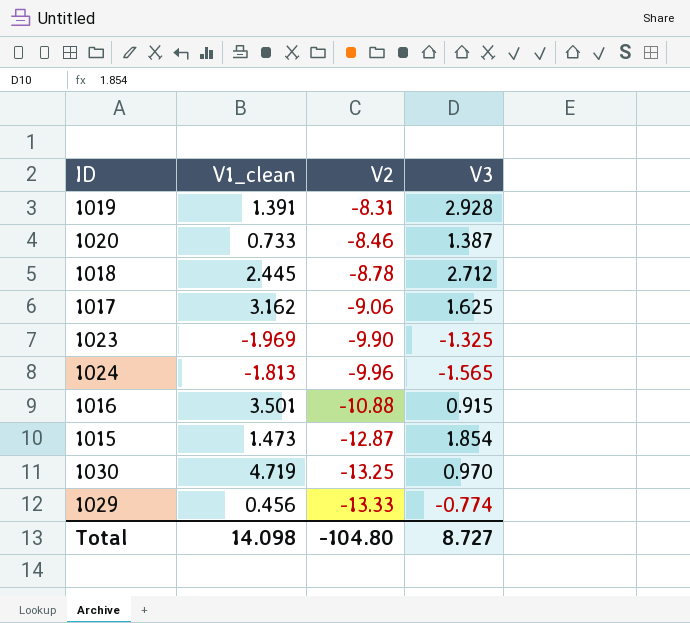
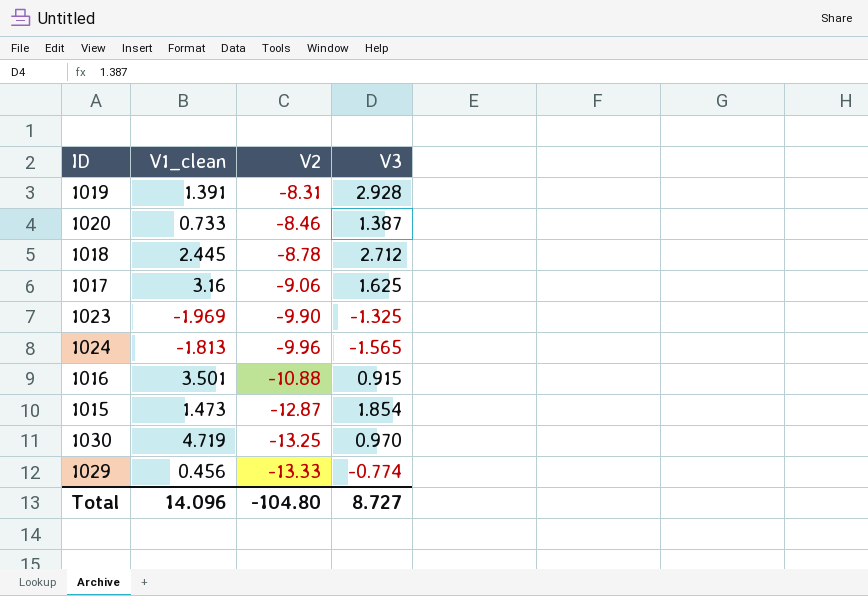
1017 | V1_clean: 3.162 -> 3.16
Total | V1_clean: 14.098 -> 14.096

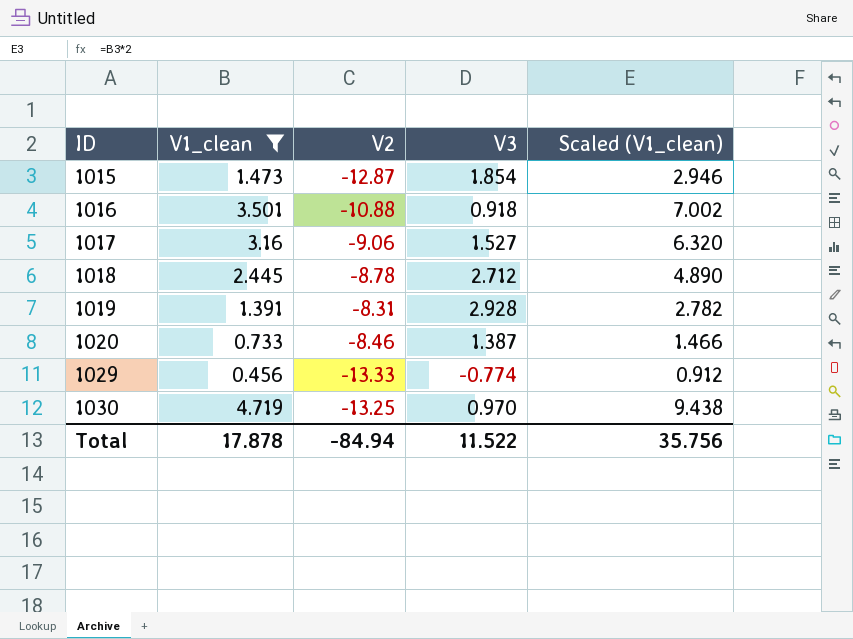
filter: none -> V1_clean >= 0.456
row order: V2 descending -> ID ascending
column Scaled (V1_clean) | formula: none -> [V1_clean] * 2
1016 | V3: 0.915 -> 0.918
1017 | V3: 1.625 -> 1.527
Total | V1_clean: 14.096 -> 17.878
Total | V2: -104.80 -> -84.94
Total | V3: 8.727 -> 11.522

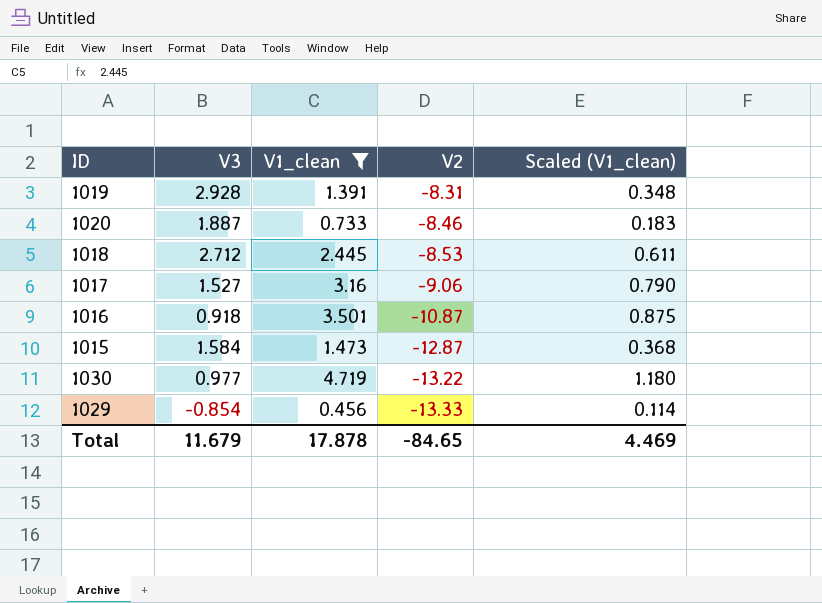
row order: ID ascending -> V2 descending
column V3 | position: 4 -> 2
column Scaled (V1_clean) | formula: [V1_clean] * 2 -> [V1_clean] * 0.25
1020 | V3: 1.387 -> 1.887
1018 | V2: -8.78 -> -8.53
1016 | V2: -10.88 -> -10.87
1015 | V3: 1.854 -> 1.584
1030 | V3: 0.970 -> 0.977
1030 | V2: -13.25 -> -13.22
1029 | V3: -0.774 -> -0.854
Total | V3: 11.522 -> 11.679
Total | V2: -84.94 -> -84.65
Total | Scaled (V1_clean): 35.756 -> 4.469

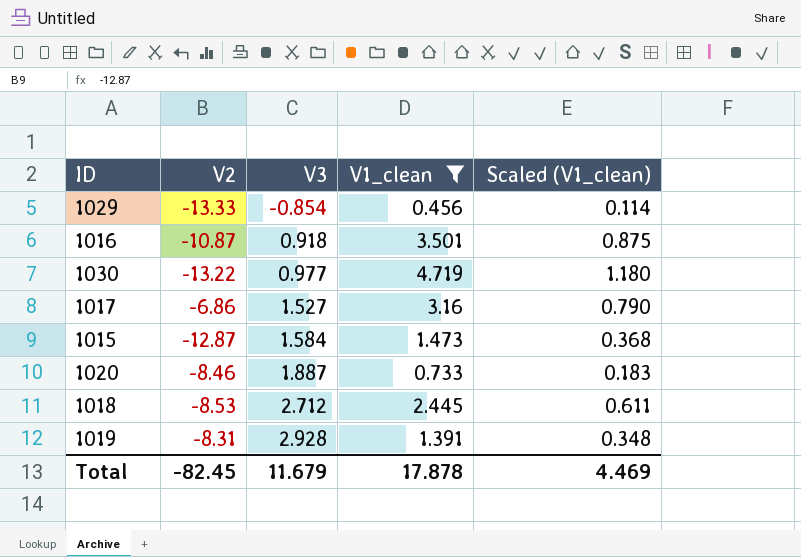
row order: V2 descending -> V3 ascending
column V2 | position: 4 -> 2
1017 | V2: -9.06 -> -6.86
Total | V2: -84.65 -> -82.45

